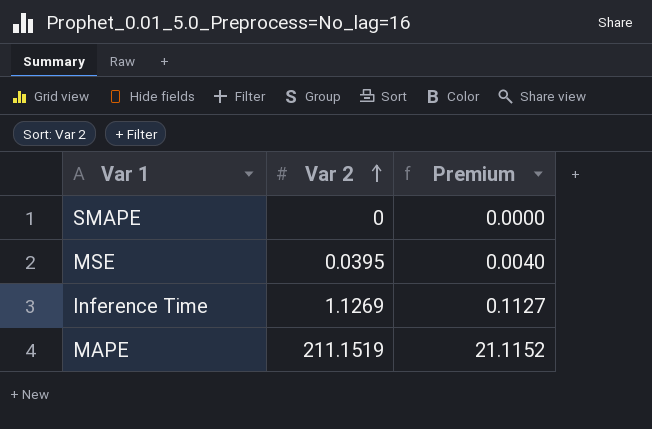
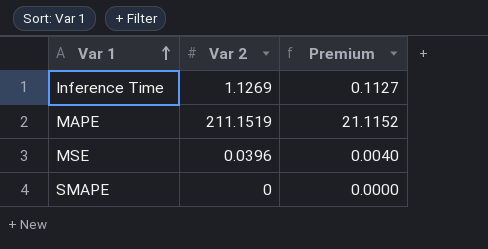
row order: Var 2 ascending -> Var 1 ascending
MSE | Var 2: 0.0395 -> 0.0396

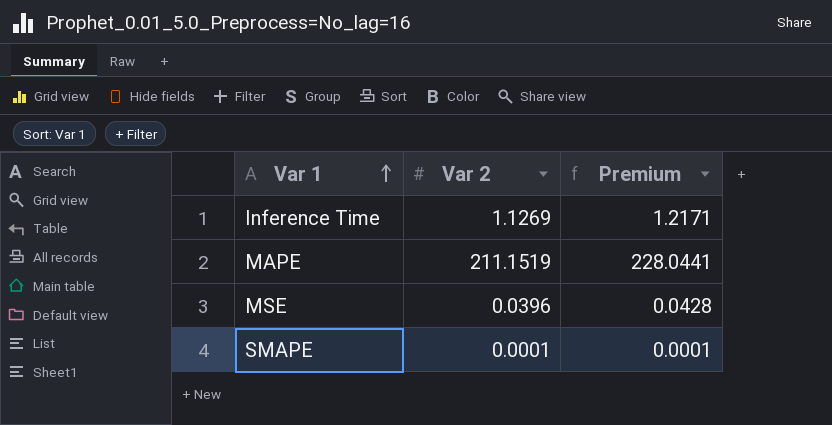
column Premium | formula: [Var 2] * 0.1 -> [Var 2] * 1.08
SMAPE | Var 2: 0 -> 0.0001

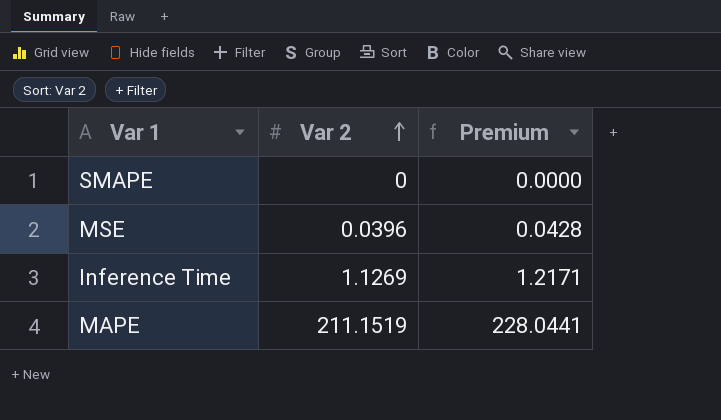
row order: Var 1 ascending -> Var 2 ascending
SMAPE | Var 2: 0.0001 -> 0
SMAPE | Premium: 0.0001 -> 0.0000

